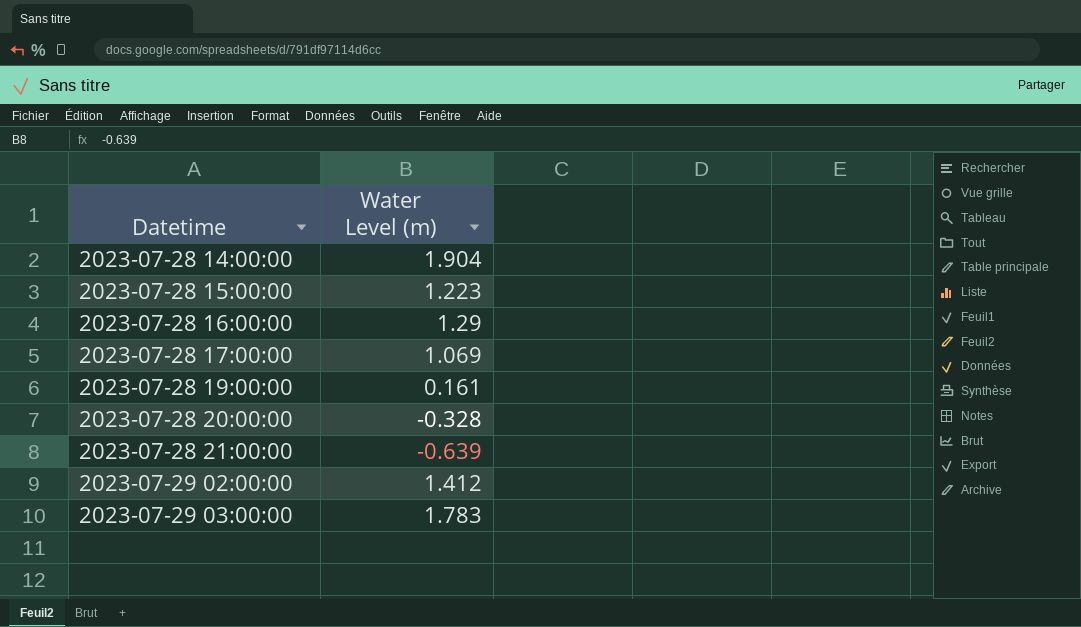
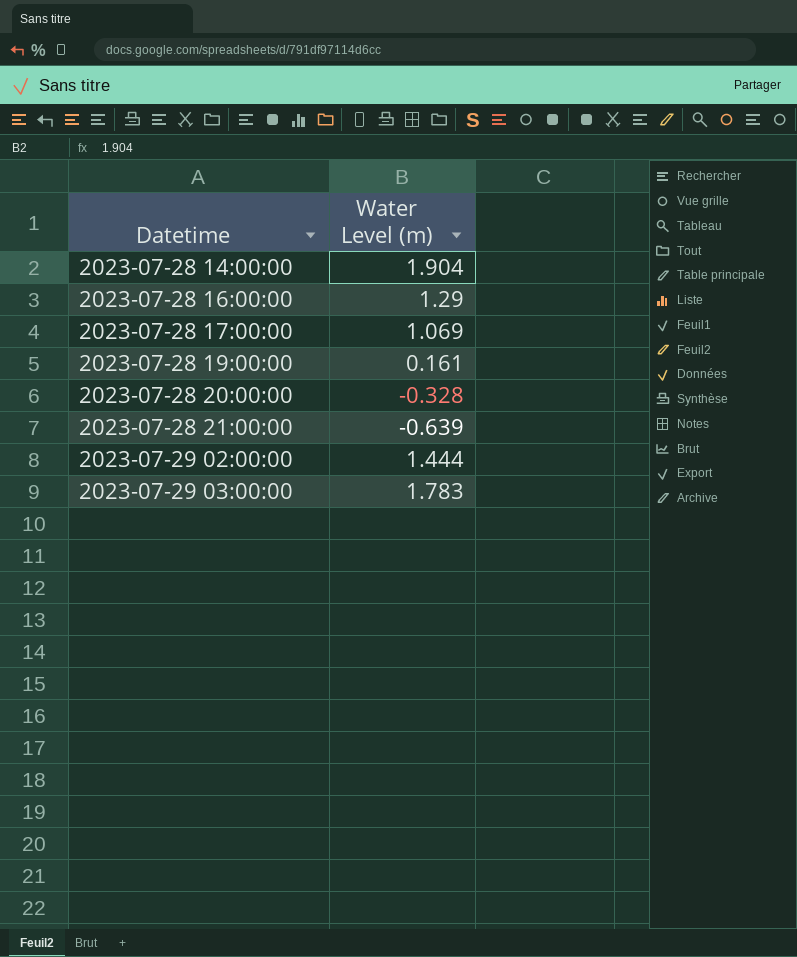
row 2023-07-28 15:00:00: 1.223 -> none
2023-07-29 02:00:00 | Water Level (m): 1.412 -> 1.444

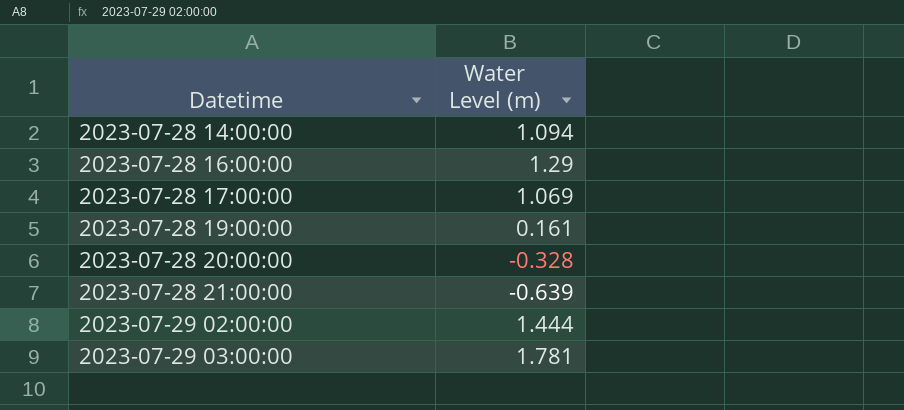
2023-07-28 14:00:00 | Water Level (m): 1.904 -> 1.094
2023-07-29 03:00:00 | Water Level (m): 1.783 -> 1.781

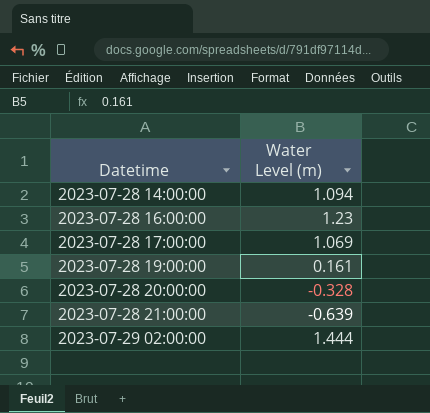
row 2023-07-29 03:00:00: 1.781 -> none
2023-07-28 16:00:00 | Water Level (m): 1.29 -> 1.23

